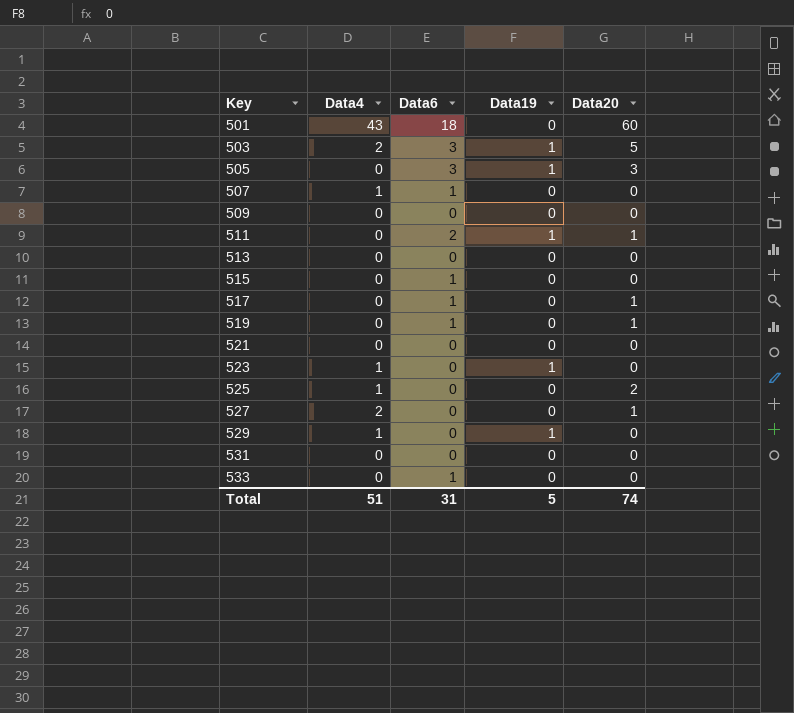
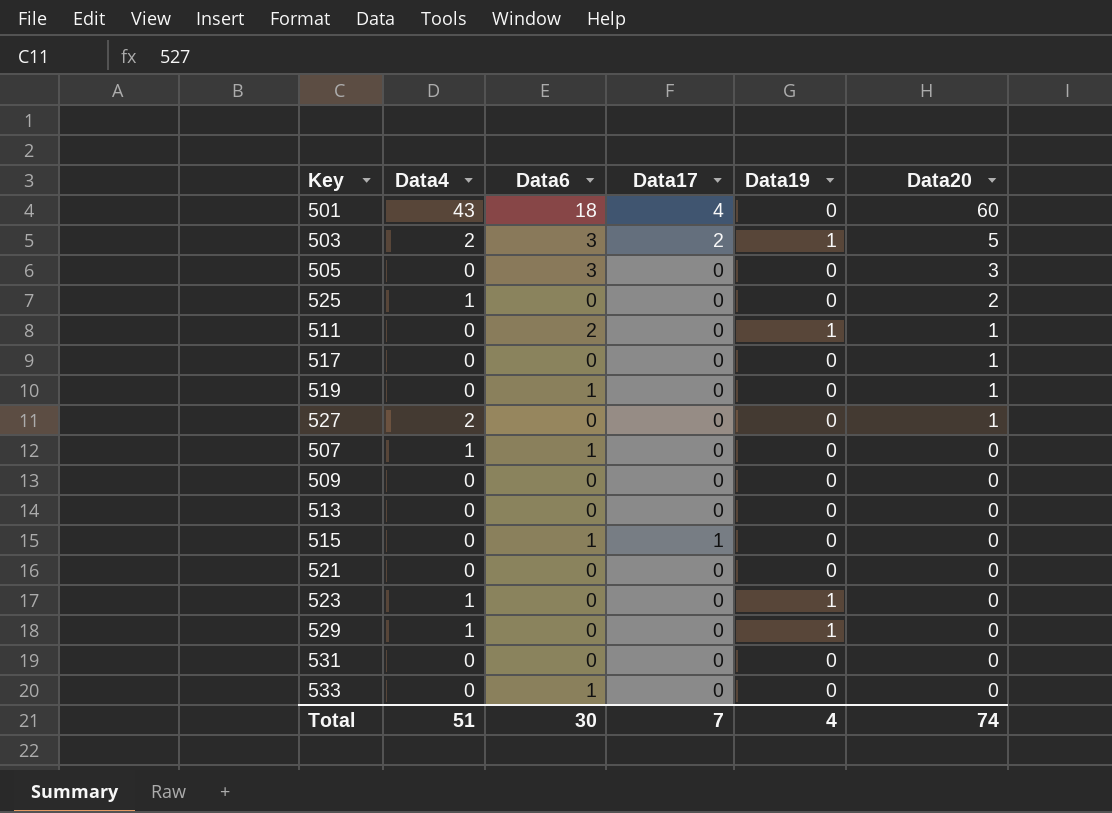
row order: Key ascending -> Data20 descending
column Data17 | position: none -> 4
505 | Data19: 1 -> 0
517 | Data6: 1 -> 0
Total | Data6: 31 -> 30
Total | Data19: 5 -> 4

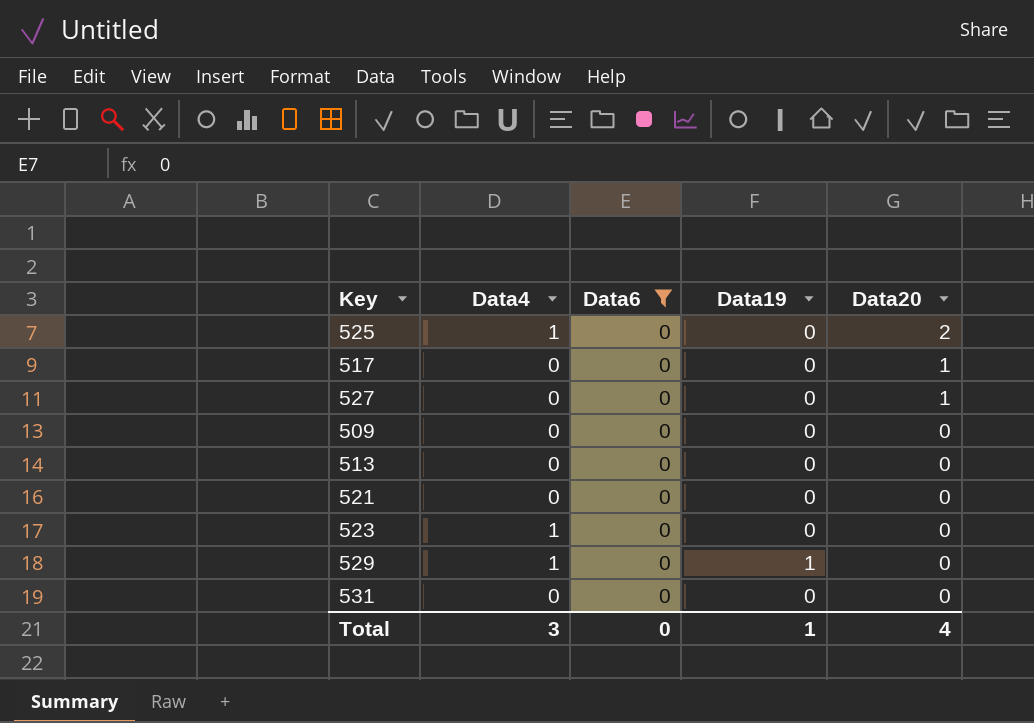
filter: none -> Data6 = 0
column Data17 | position: 4 -> none
527 | Data4: 2 -> 0
523 | Data19: 1 -> 0
Total | Data4: 51 -> 3
Total | Data6: 30 -> 0
Total | Data19: 4 -> 1
Total | Data20: 74 -> 4

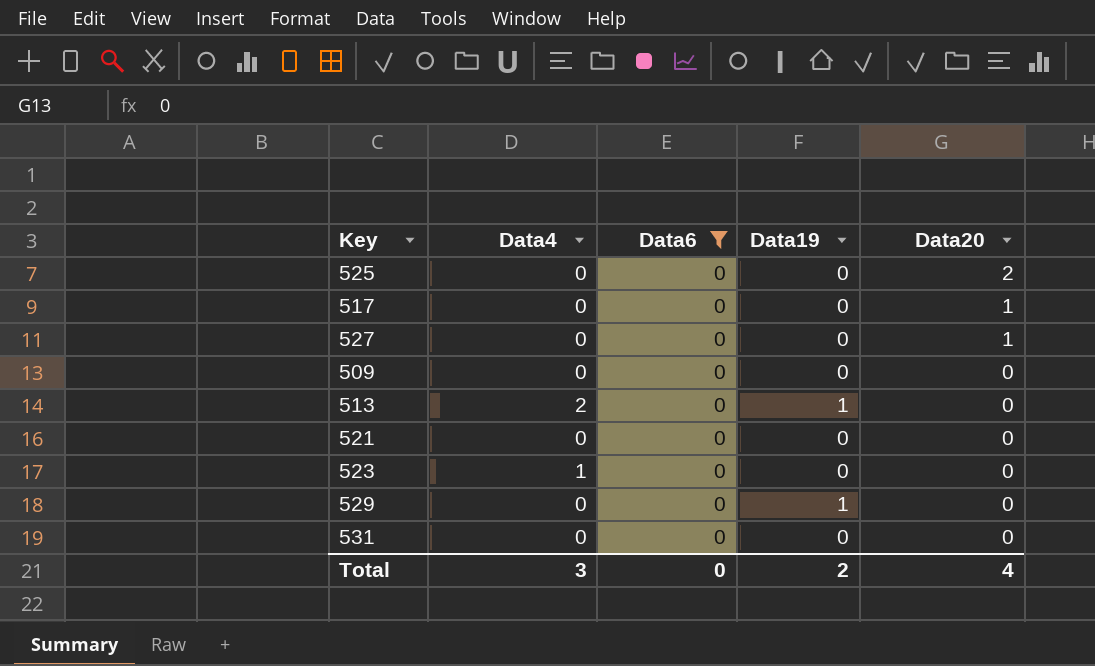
525 | Data4: 1 -> 0
513 | Data4: 0 -> 2
513 | Data19: 0 -> 1
529 | Data4: 1 -> 0
Total | Data19: 1 -> 2

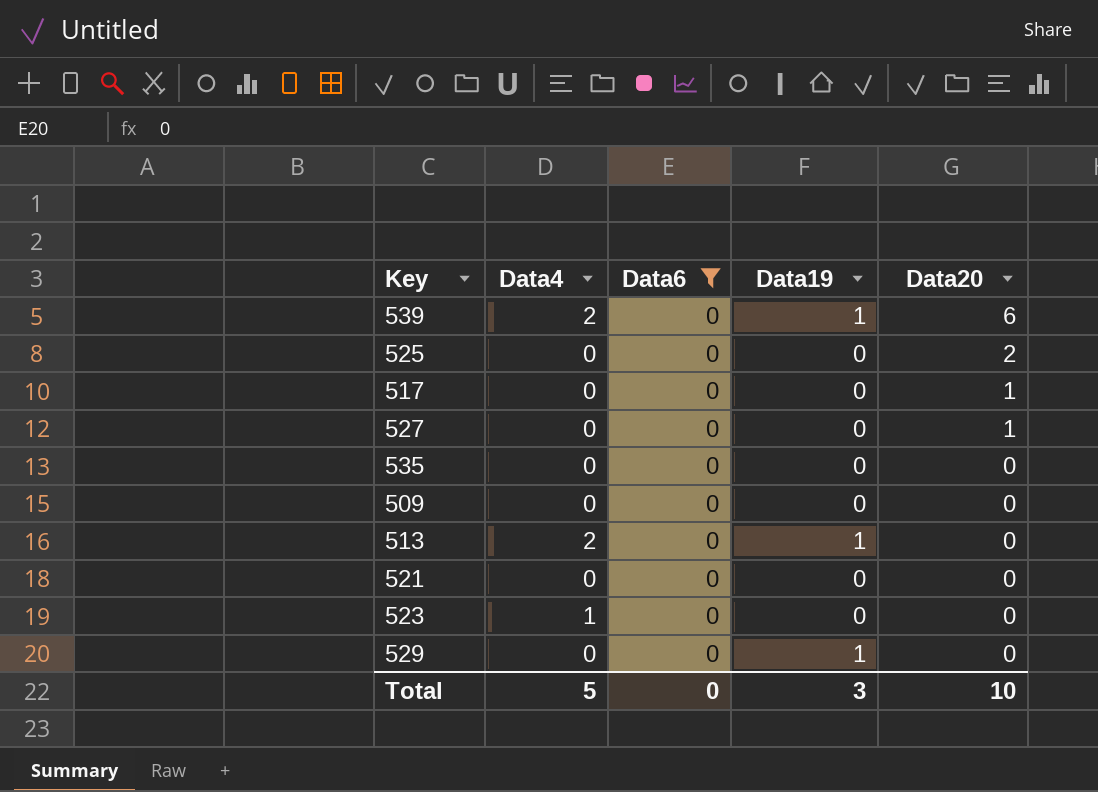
row 531: 0 | 0 | 0 | 0 -> none
row 539: none -> 2 | 0 | 1 | 6
row 535: none -> 0 | 0 | 0 | 0
Total | Data4: 3 -> 5
Total | Data19: 2 -> 3
Total | Data20: 4 -> 10

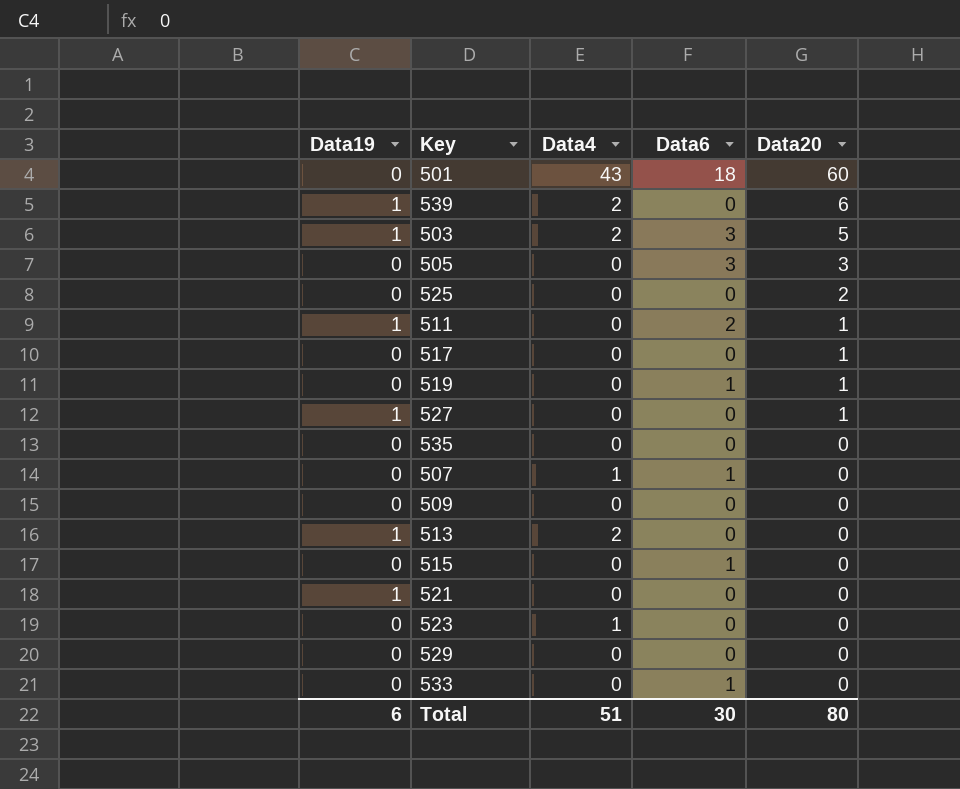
filter: Data6 = 0 -> none
column Data19 | position: 4 -> 1
527 | Data19: 0 -> 1
521 | Data19: 0 -> 1
529 | Data19: 1 -> 0
Total | Data19: 3 -> 6
Total | Data4: 5 -> 51
Total | Data6: 0 -> 30
Total | Data20: 10 -> 80

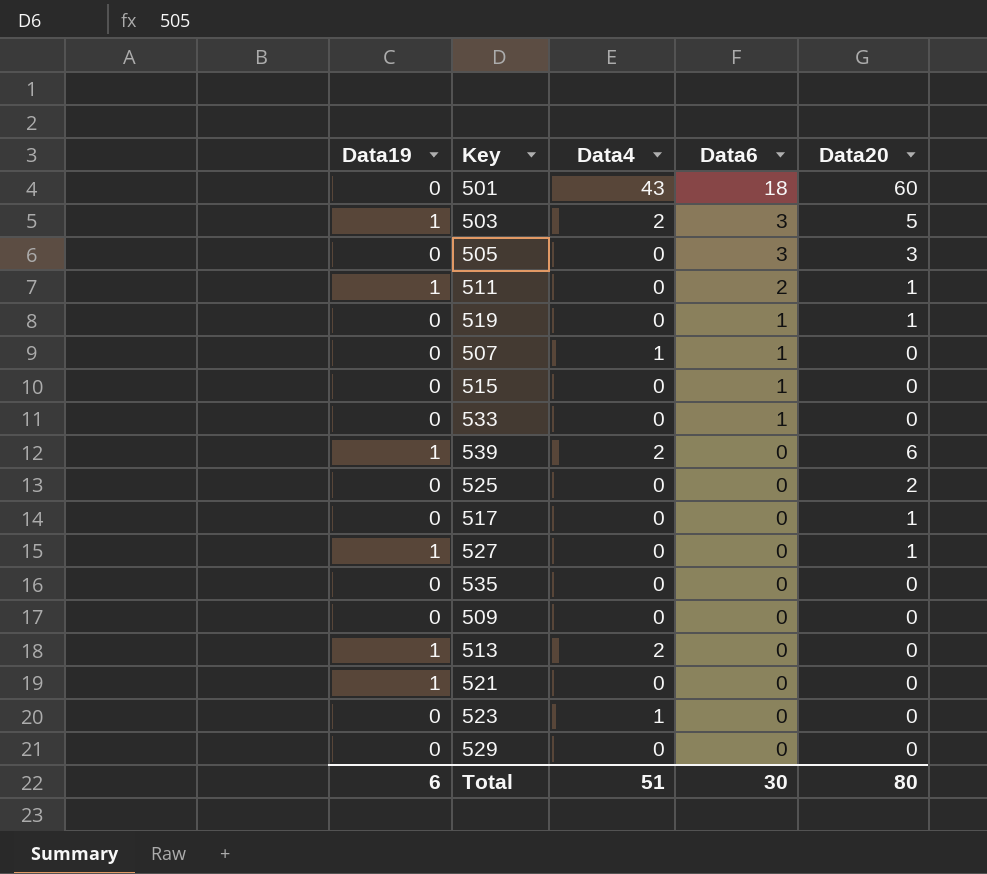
row order: Data20 descending -> Data6 descending

